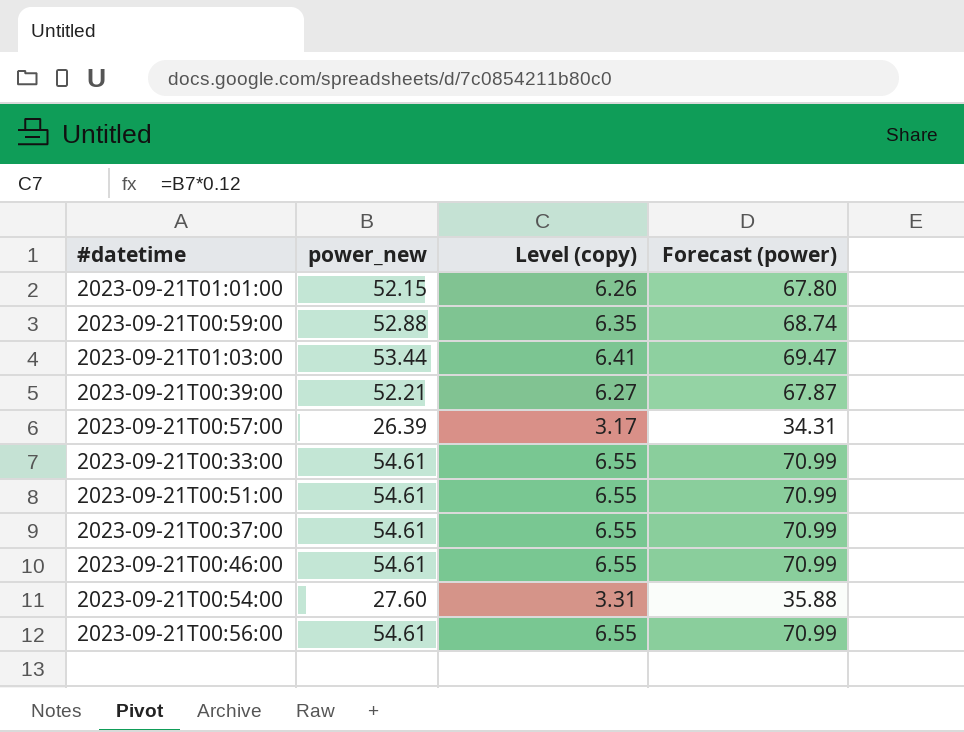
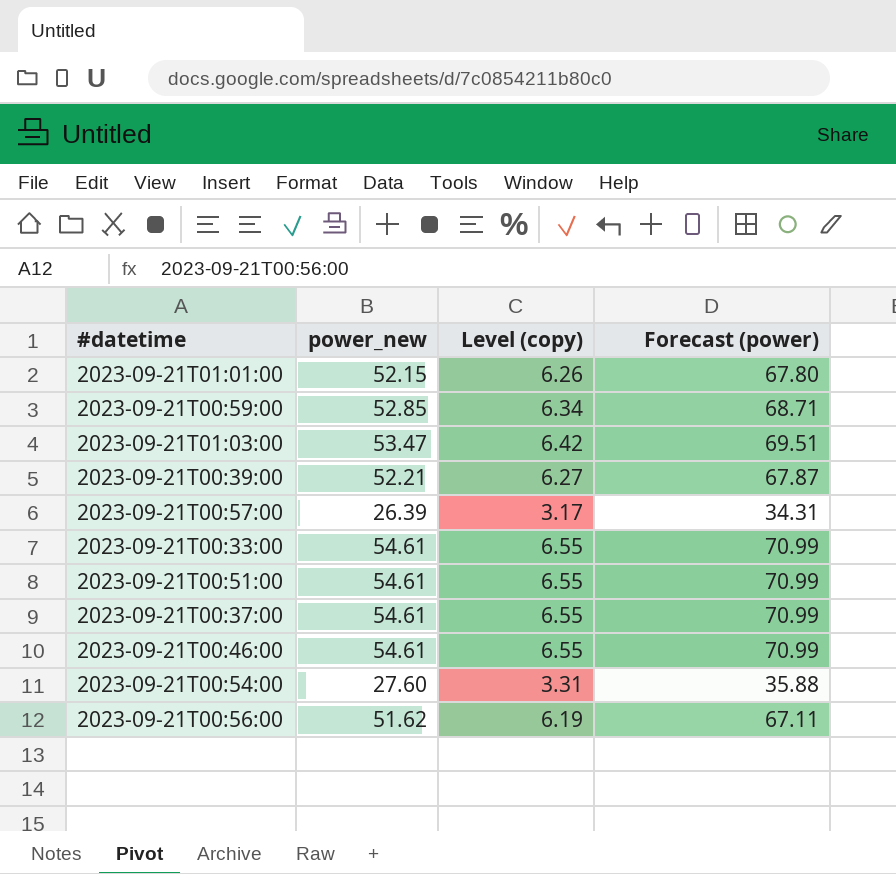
2023-09-21T00:59:00 | power_new: 52.88 -> 52.85
2023-09-21T00:59:00 | Level (copy): 6.35 -> 6.34
2023-09-21T00:59:00 | Forecast (power): 68.74 -> 68.71
2023-09-21T01:03:00 | power_new: 53.44 -> 53.47
2023-09-21T01:03:00 | Level (copy): 6.41 -> 6.42
2023-09-21T01:03:00 | Forecast (power): 69.47 -> 69.51
2023-09-21T00:56:00 | power_new: 54.61 -> 51.62
2023-09-21T00:56:00 | Level (copy): 6.55 -> 6.19
2023-09-21T00:56:00 | Forecast (power): 70.99 -> 67.11

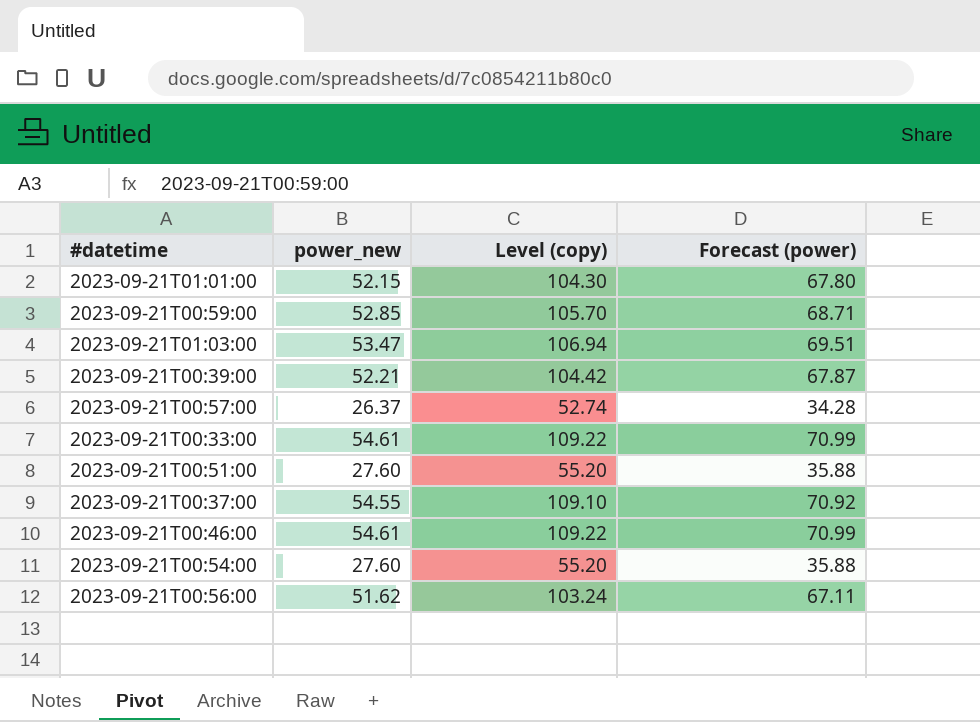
column Level (copy) | formula: [power_new] * 0.12 -> [power_new] * 2
2023-09-21T00:57:00 | power_new: 26.39 -> 26.37
2023-09-21T00:57:00 | Forecast (power): 34.31 -> 34.28
2023-09-21T00:51:00 | power_new: 54.61 -> 27.60
2023-09-21T00:51:00 | Forecast (power): 70.99 -> 35.88
2023-09-21T00:37:00 | power_new: 54.61 -> 54.55
2023-09-21T00:37:00 | Forecast (power): 70.99 -> 70.92

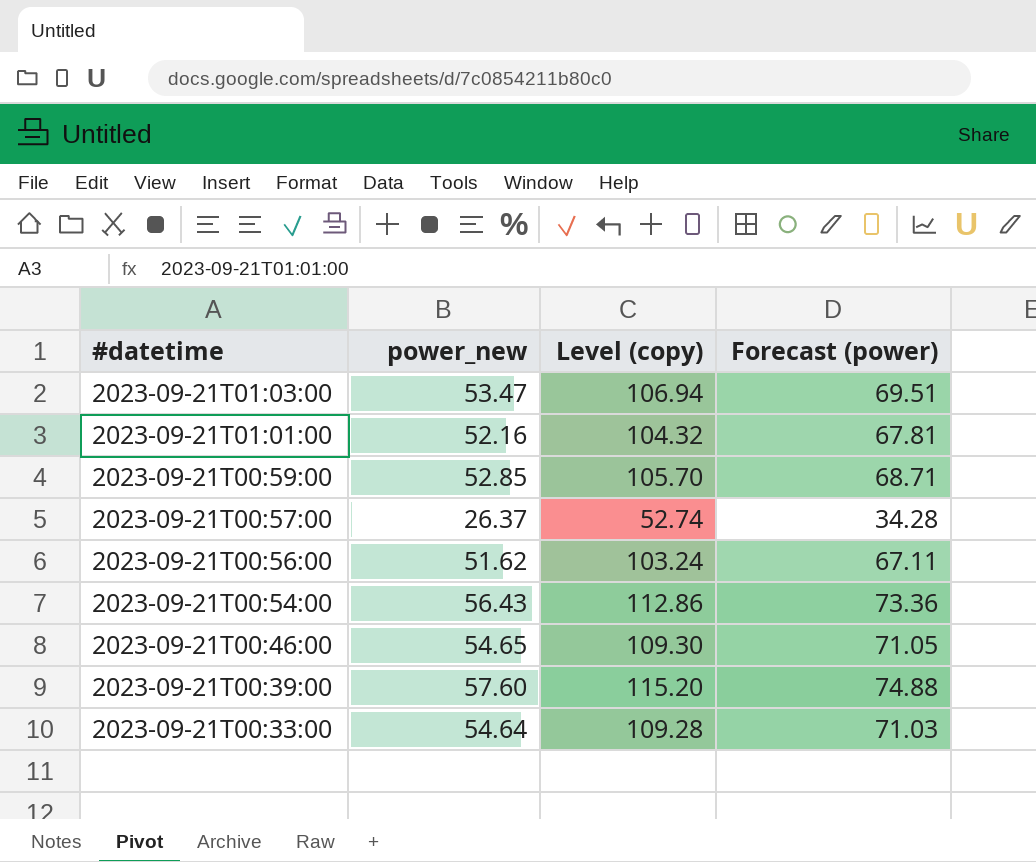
row order: none -> #datetime descending
row 2023-09-21T00:51:00: 27.60 | 55.20 | 35.88 -> none
row 2023-09-21T00:37:00: 54.55 | 109.10 | 70.92 -> none
2023-09-21T01:01:00 | power_new: 52.15 -> 52.16
2023-09-21T01:01:00 | Level (copy): 104.30 -> 104.32
2023-09-21T01:01:00 | Forecast (power): 67.80 -> 67.81
2023-09-21T00:54:00 | power_new: 27.60 -> 56.43
2023-09-21T00:54:00 | Level (copy): 55.20 -> 112.86
2023-09-21T00:54:00 | Forecast (power): 35.88 -> 73.36
2023-09-21T00:46:00 | power_new: 54.61 -> 54.65
2023-09-21T00:46:00 | Level (copy): 109.22 -> 109.30
2023-09-21T00:46:00 | Forecast (power): 70.99 -> 71.05
2023-09-21T00:39:00 | power_new: 52.21 -> 57.60
2023-09-21T00:39:00 | Level (copy): 104.42 -> 115.20
2023-09-21T00:39:00 | Forecast (power): 67.87 -> 74.88
2023-09-21T00:33:00 | power_new: 54.61 -> 54.64
2023-09-21T00:33:00 | Level (copy): 109.22 -> 109.28
2023-09-21T00:33:00 | Forecast (power): 70.99 -> 71.03

